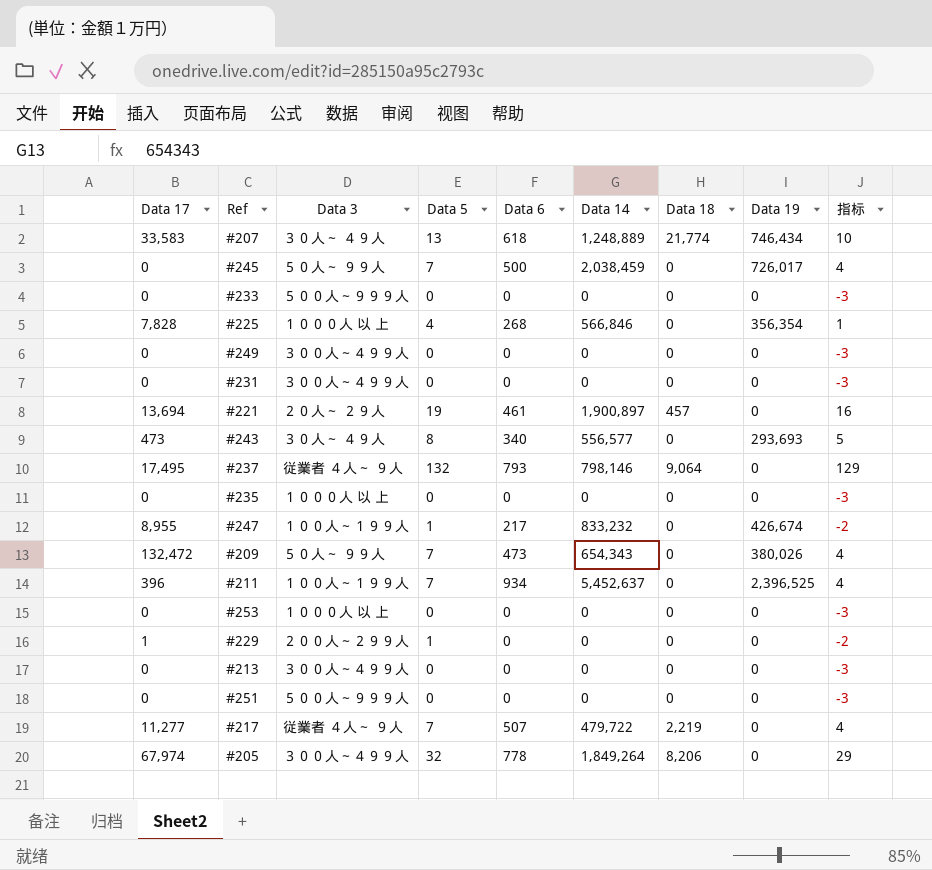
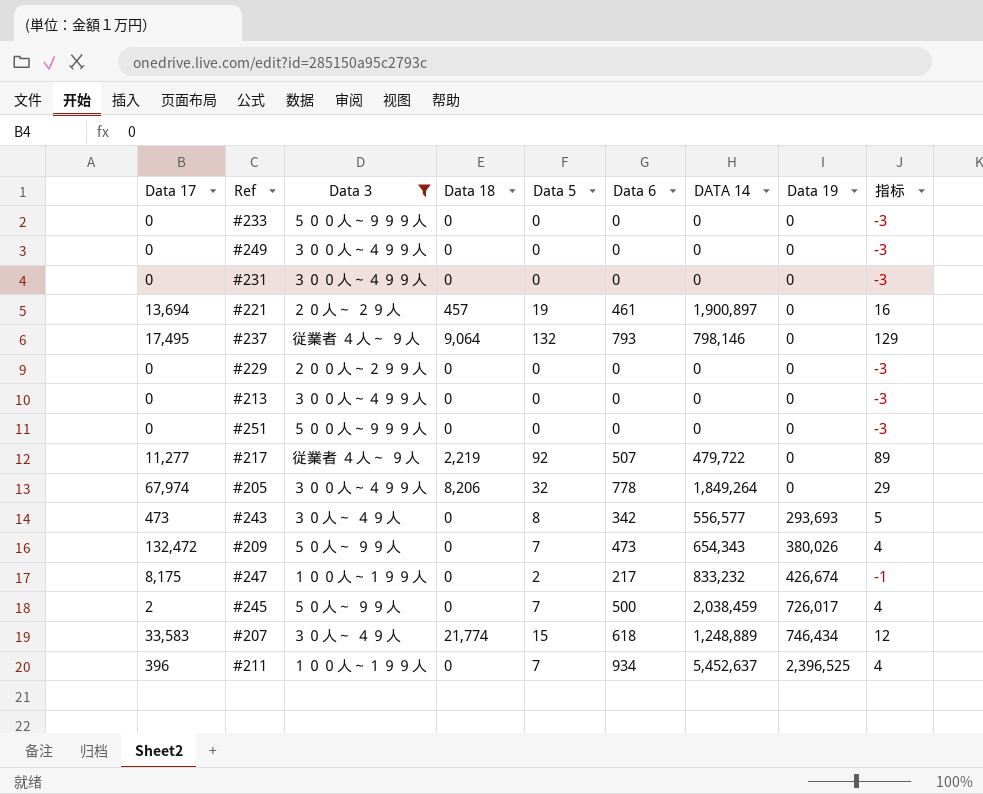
filter: none -> Data 3 != １０００人 以 上
row order: none -> Data 19 ascending
column Data 18 | position: 7 -> 4
column name: Data 14 -> DATA 14
#229 | Data 17: 1 -> 0
#229 | Data 5: 1 -> 0
#229 | 指标: -2 -> -3
#217 | Data 5: 7 -> 92
#217 | 指标: 4 -> 89
#243 | Data 6: 340 -> 342
#247 | Data 17: 8,955 -> 8,175
#247 | Data 5: 1 -> 2
#247 | 指标: -2 -> -1
#245 | Data 17: 0 -> 2
#207 | Data 5: 13 -> 15
#207 | 指标: 10 -> 12

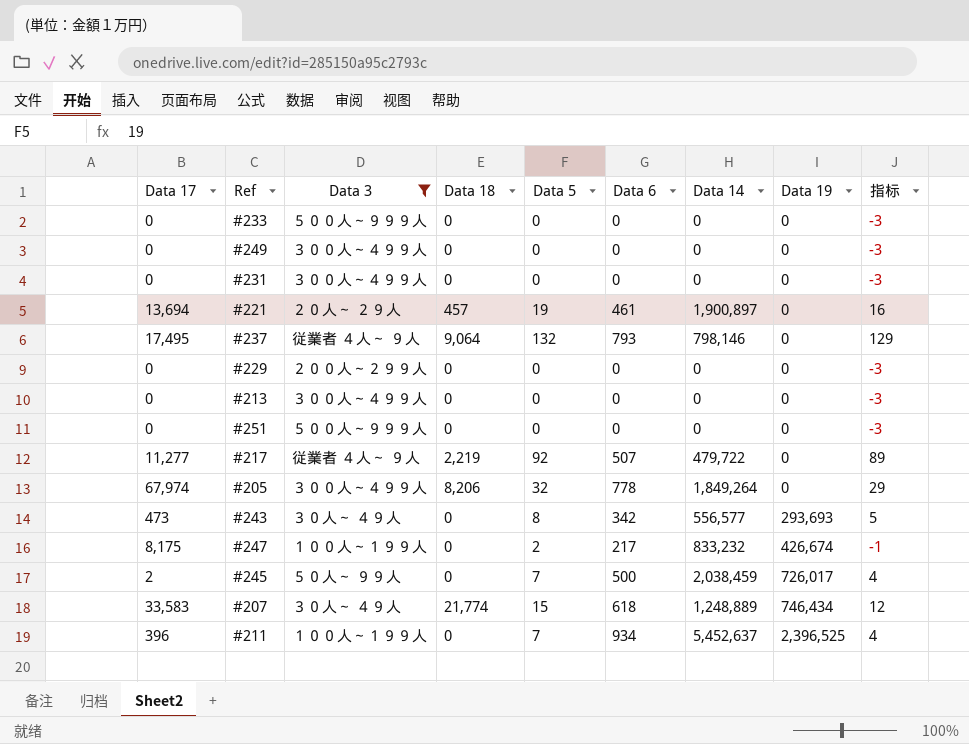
column name: DATA 14 -> Data 14
row #209: 132,472 | ５０人～ ９９人 | 0 | 7 | 473 | 654,343 | 380,026 | 4 -> none

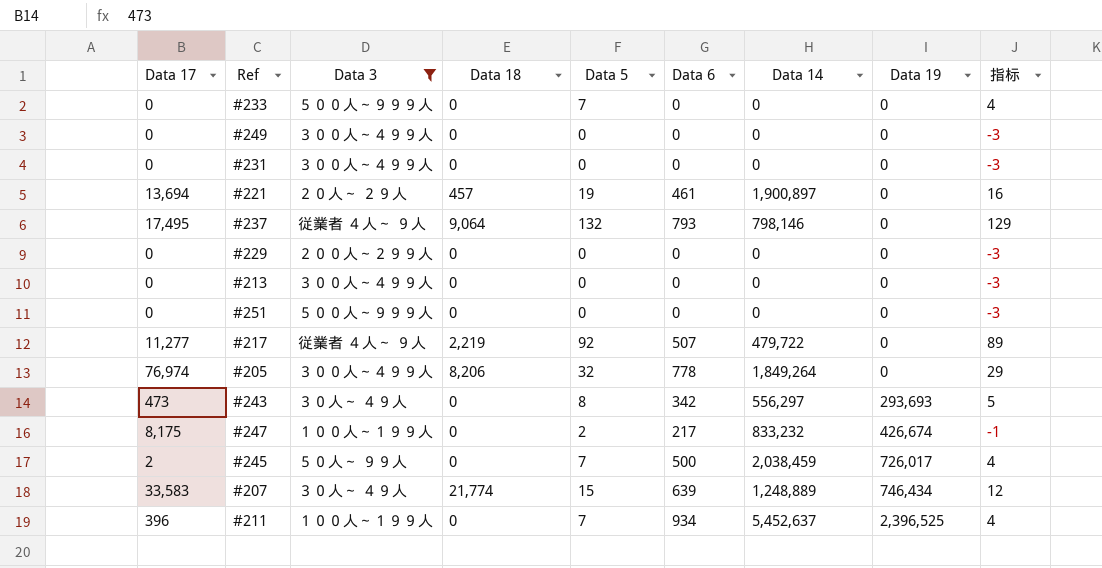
#233 | Data 5: 0 -> 7
#233 | 指标: -3 -> 4
#205 | Data 17: 67,974 -> 76,974
#243 | Data 14: 556,577 -> 556,297
#207 | Data 6: 618 -> 639

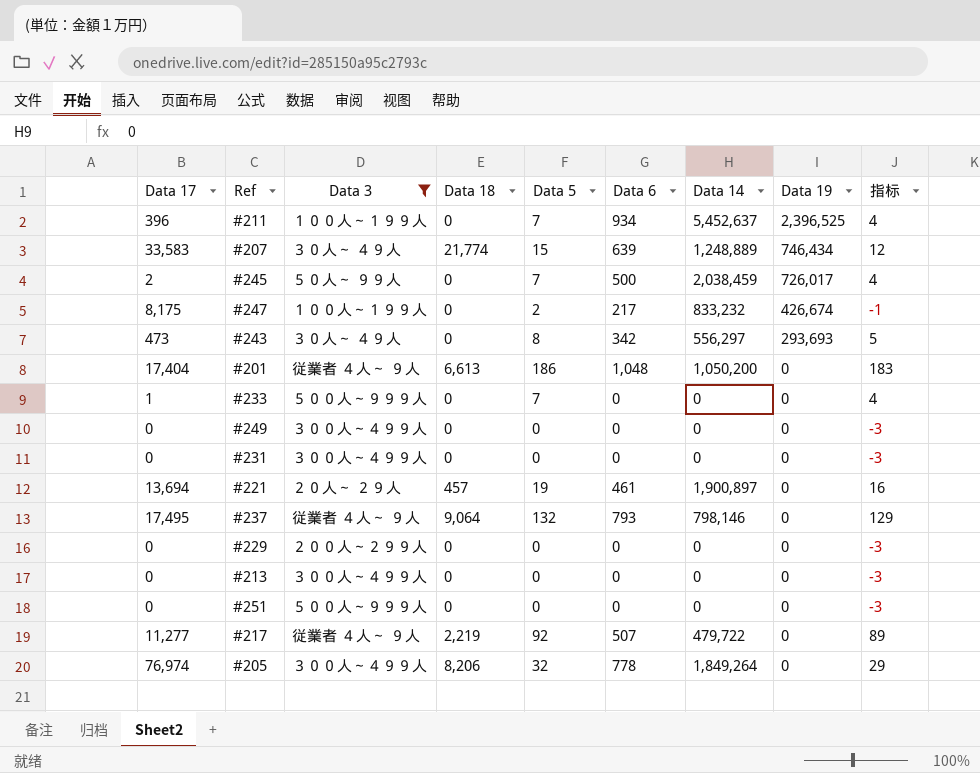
row order: Data 19 ascending -> Data 19 descending
row #201: none -> 17,404 | 従業者 ４人～ ９人 | 6,613 | 186 | 1,048 | 1,050,200 | 0 | 183
#233 | Data 17: 0 -> 1

